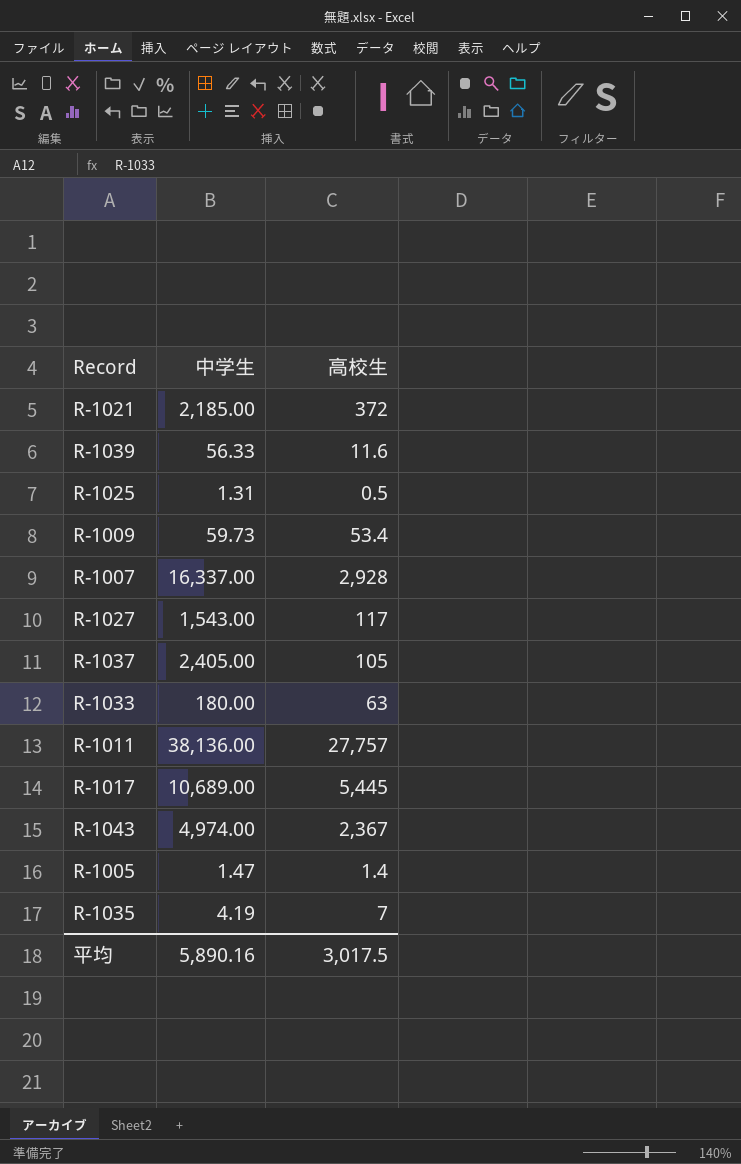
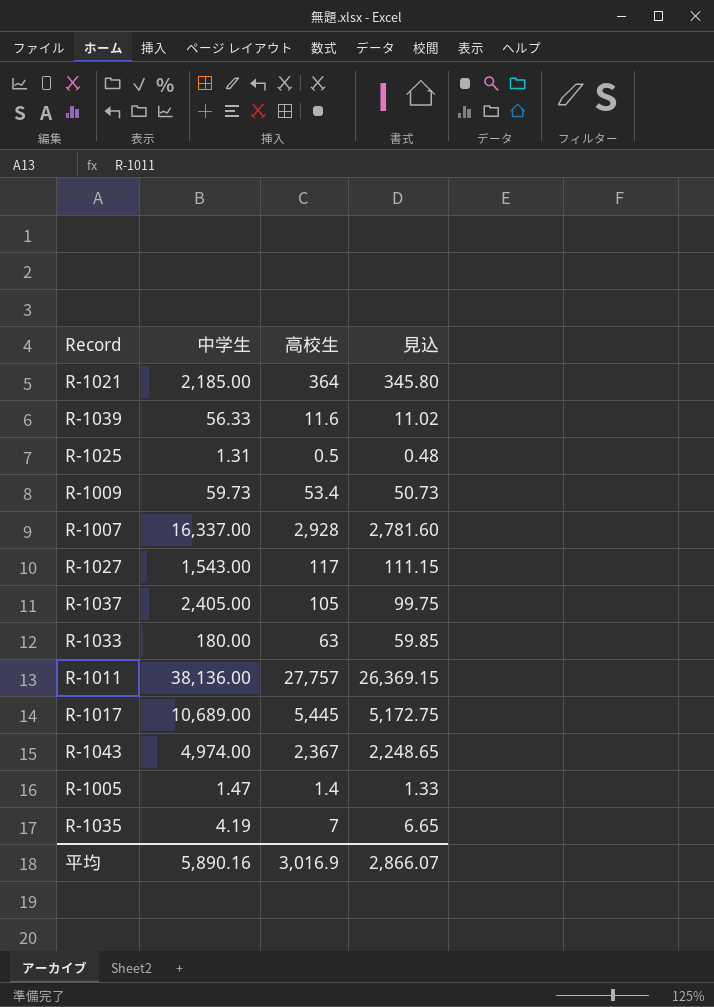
column 見込 | formula: none -> [高校生] * 0.95
R-1021 | 高校生: 372 -> 364
平均 | 高校生: 3,017.5 -> 3,016.9

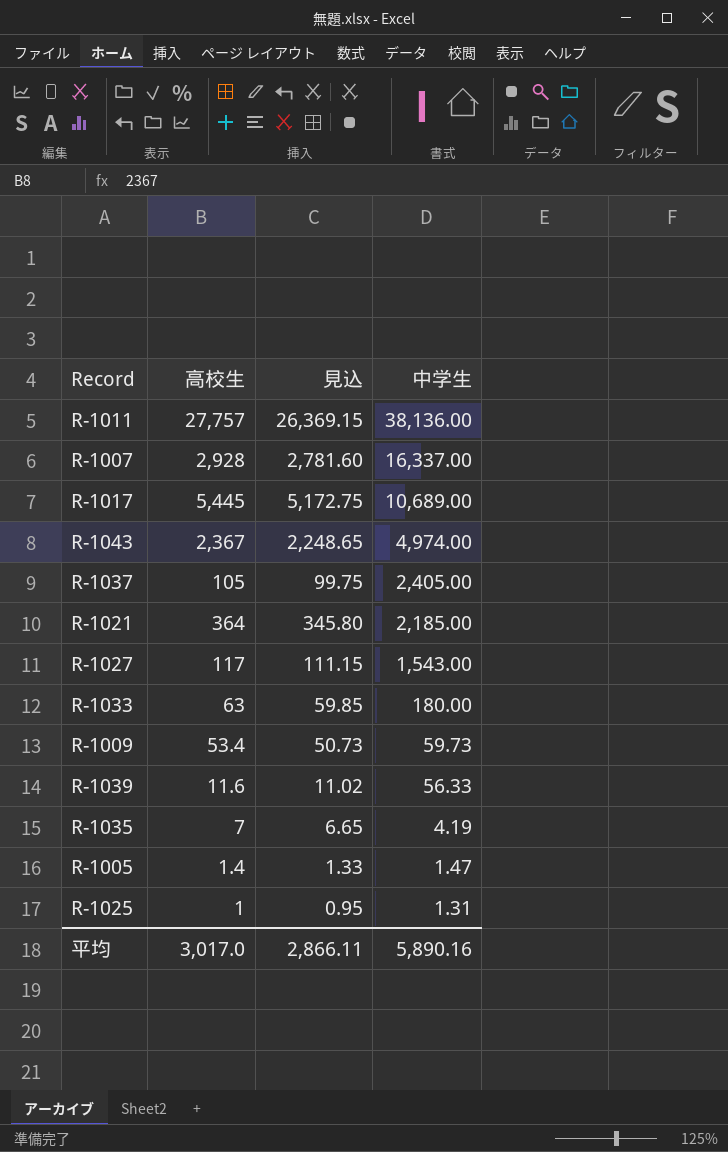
row order: none -> 中学生 descending
column 中学生 | position: 2 -> 4
R-1025 | 高校生: 0.5 -> 1
R-1025 | 見込: 0.48 -> 0.95
平均 | 高校生: 3,016.9 -> 3,017.0
平均 | 見込: 2,866.07 -> 2,866.11

